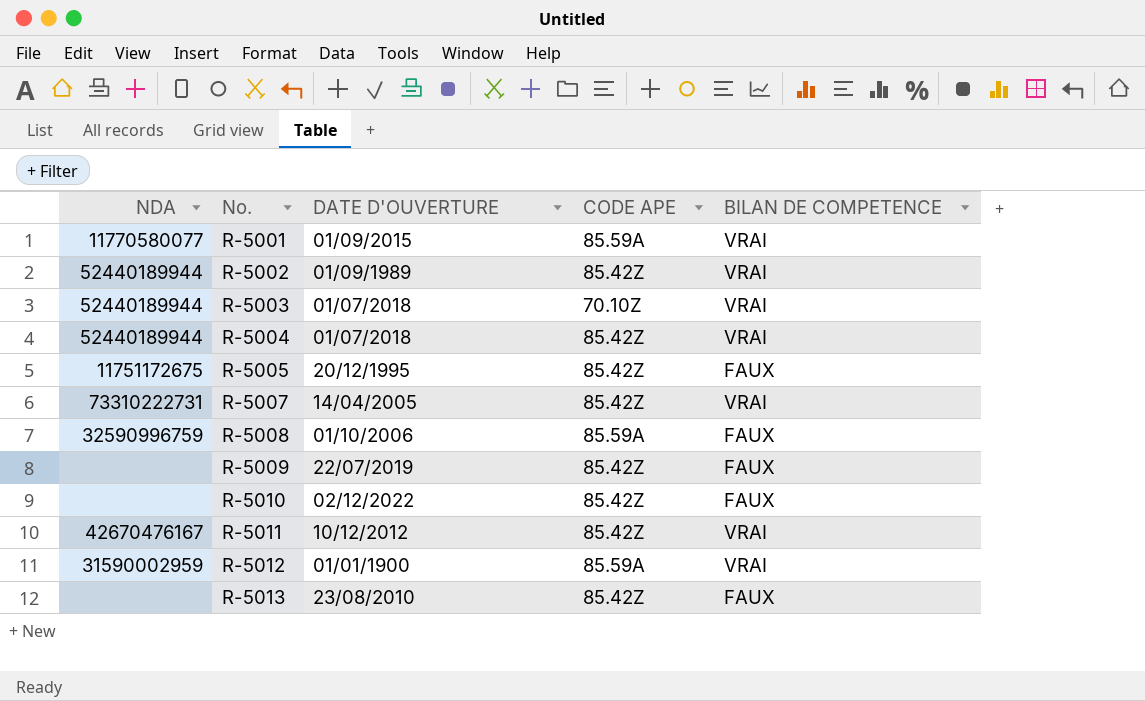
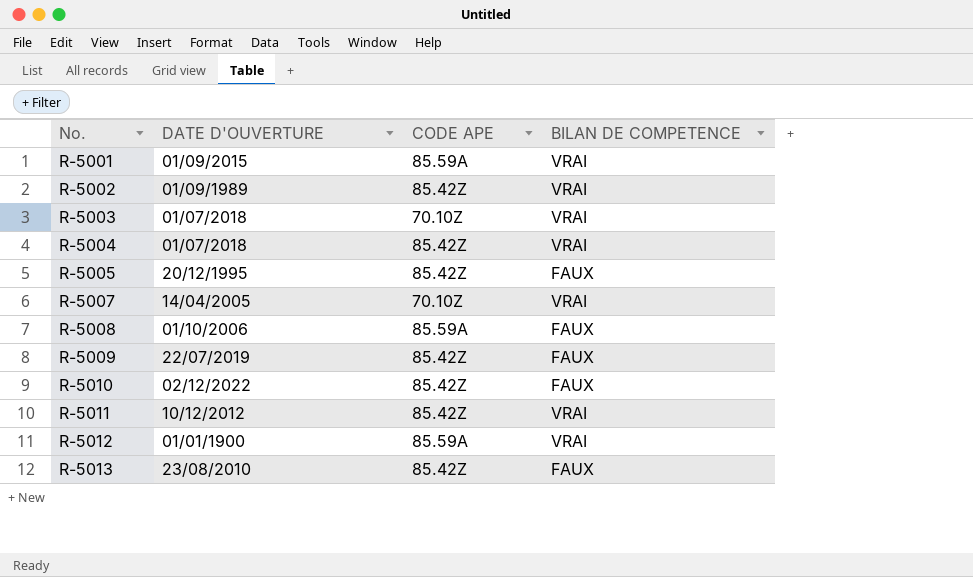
column NDA | position: 1 -> none
R-5007 | CODE APE: 85.42Z -> 70.10Z

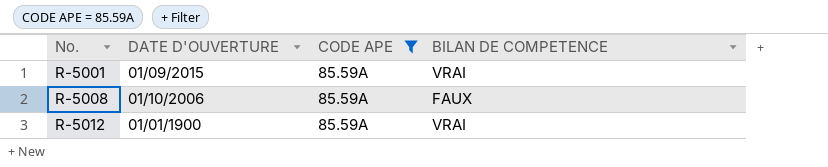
filter: none -> CODE APE = 85.59A

